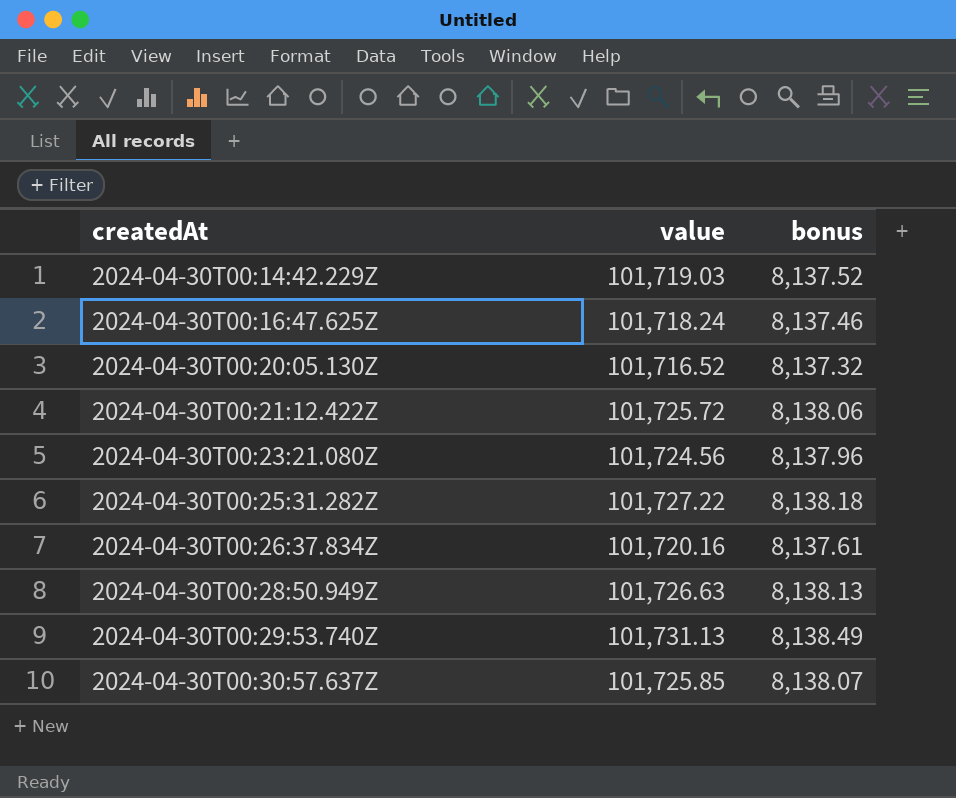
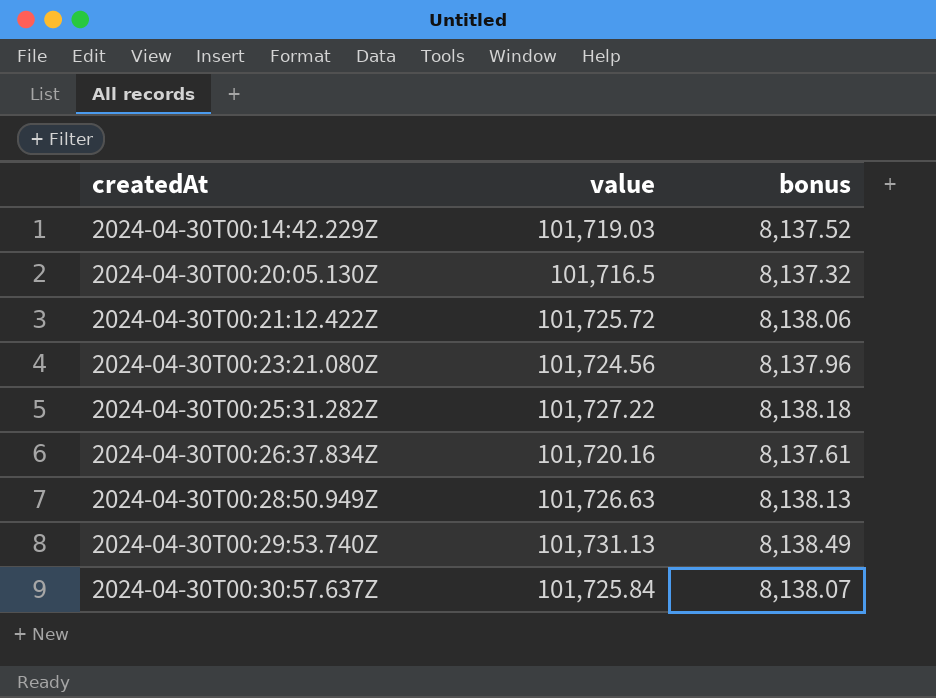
row 2024-04-30T00:16:47.625Z: 101,718.24 | 8,137.46 -> none
2024-04-30T00:20:05.130Z | value: 101,716.52 -> 101,716.5
2024-04-30T00:30:57.637Z | value: 101,725.85 -> 101,725.84

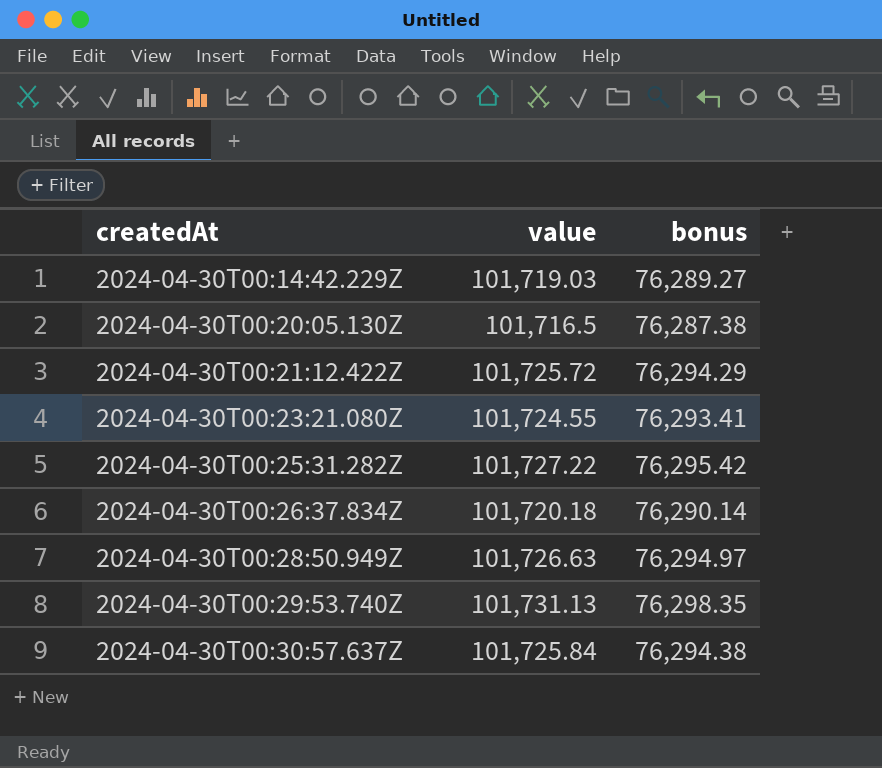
column bonus | formula: [value] * 0.08 -> [value] * 0.75
2024-04-30T00:23:21.080Z | value: 101,724.56 -> 101,724.55
2024-04-30T00:26:37.834Z | value: 101,720.16 -> 101,720.18

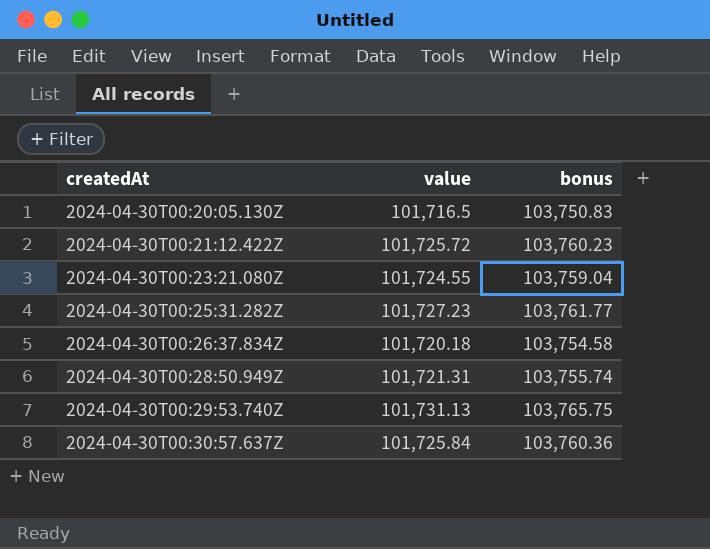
column bonus | formula: [value] * 0.75 -> [value] * 1.02
row 2024-04-30T00:14:42.229Z: 101,719.03 | 76,289.27 -> none
2024-04-30T00:25:31.282Z | value: 101,727.22 -> 101,727.23
2024-04-30T00:28:50.949Z | value: 101,726.63 -> 101,721.31

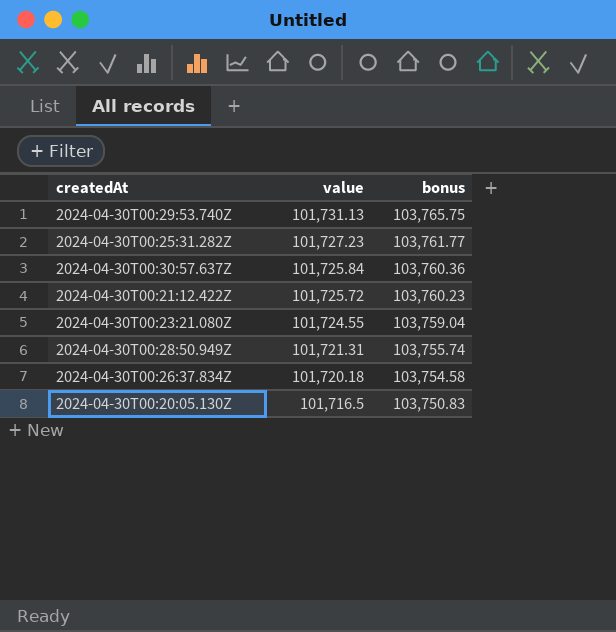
row order: createdAt ascending -> value descending

